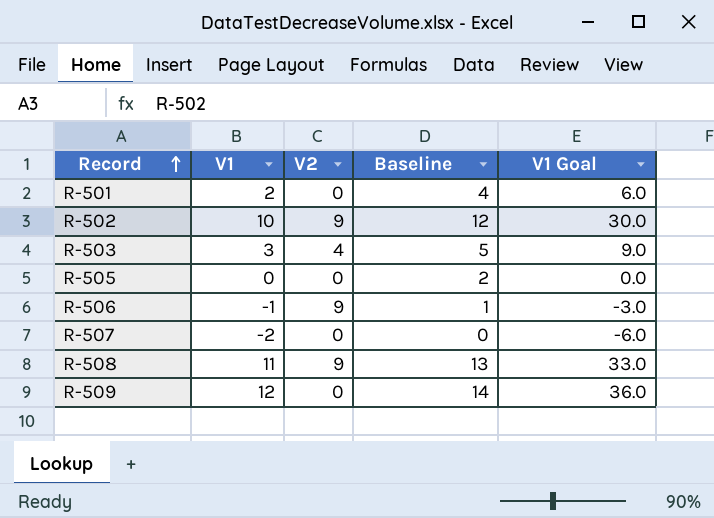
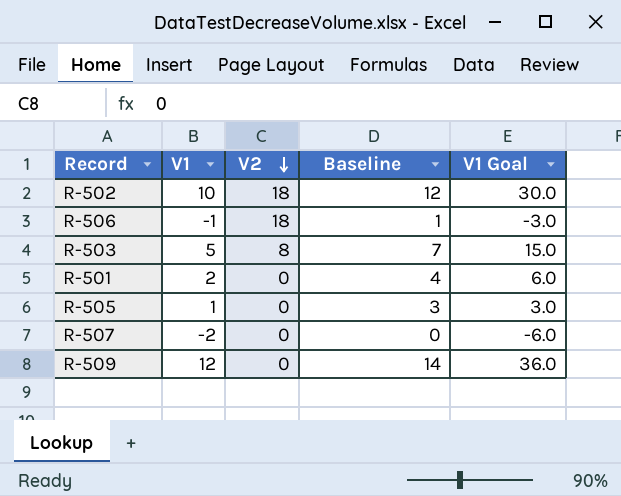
row order: Record ascending -> V2 descending
row R-508: 11 | 9 | 13 | 33.0 -> none
R-502 | V2: 9 -> 18
R-506 | V2: 9 -> 18
R-503 | V1: 3 -> 5
R-503 | V2: 4 -> 8
R-503 | Baseline: 5 -> 7
R-503 | V1 Goal: 9.0 -> 15.0
R-505 | V1: 0 -> 1
R-505 | Baseline: 2 -> 3
R-505 | V1 Goal: 0.0 -> 3.0

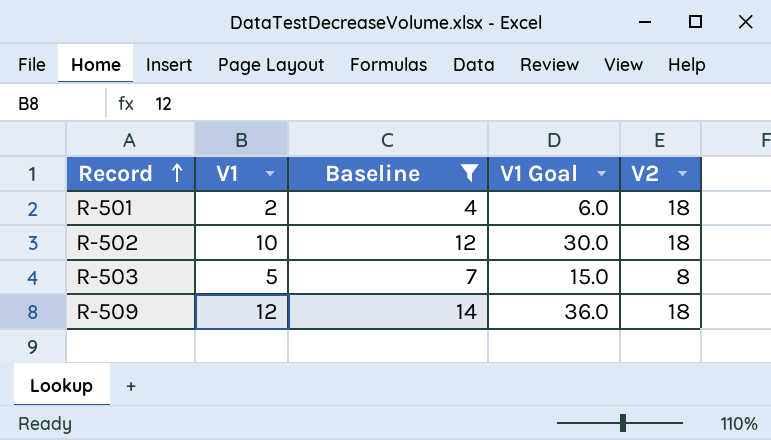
filter: none -> Baseline >= 4
row order: V2 descending -> Record ascending
column V2 | position: 3 -> 5
R-501 | V2: 0 -> 18
R-509 | V2: 0 -> 18

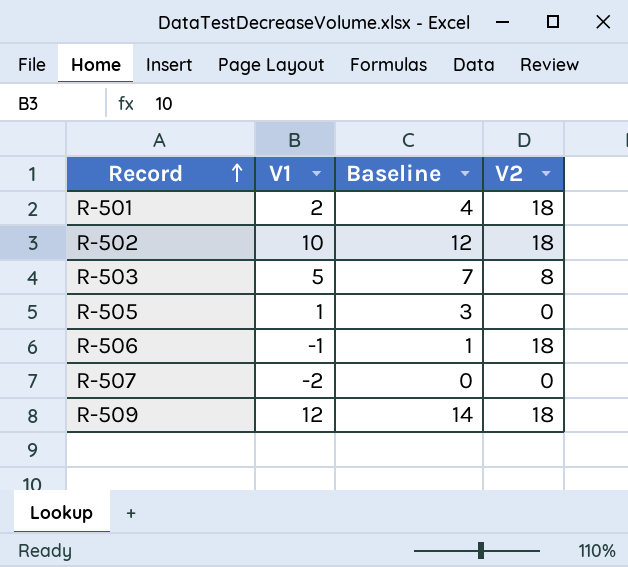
filter: Baseline >= 4 -> none
column V1 Goal | formula: [V1] * 3 -> none

